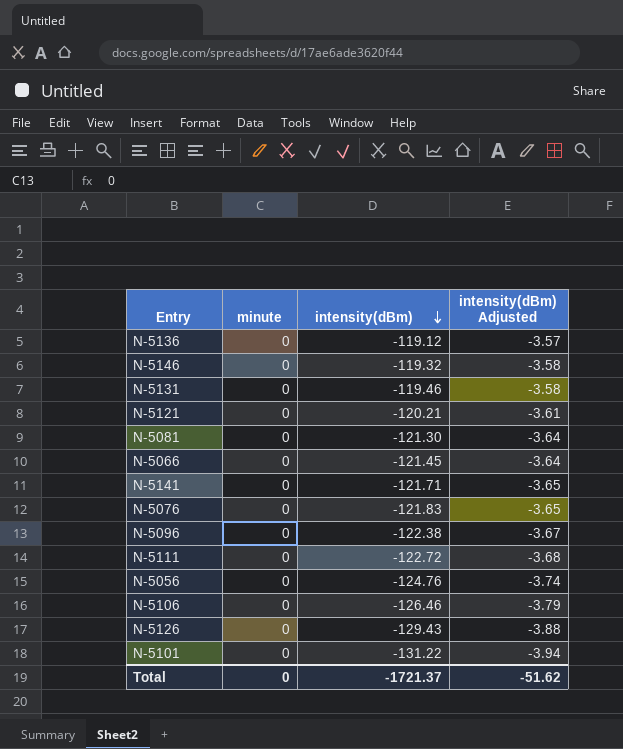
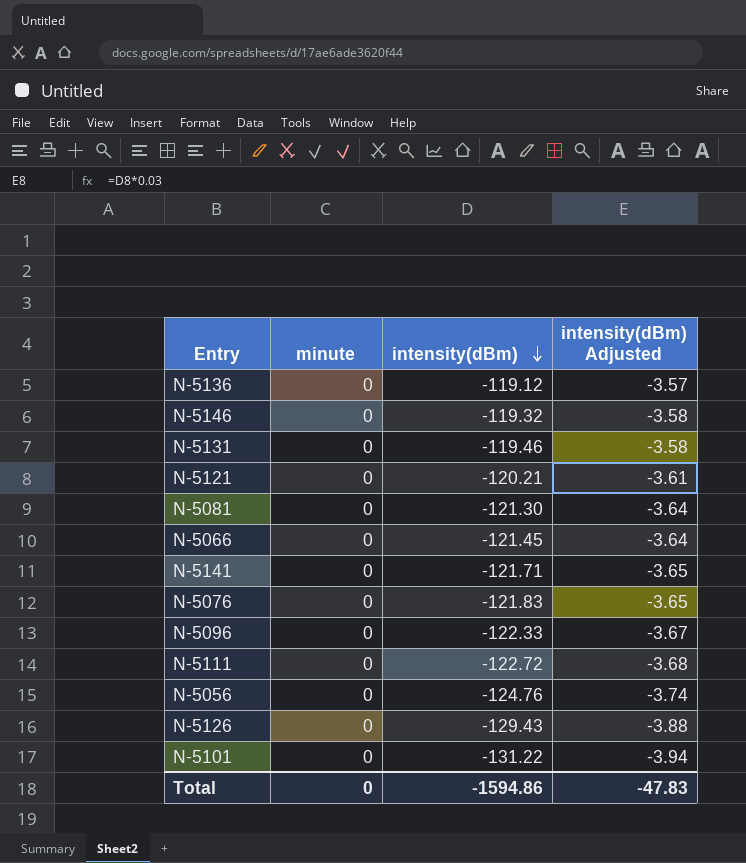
row N-5106: 0 | -126.46 | -3.79 -> none
N-5096 | intensity(dBm): -122.38 -> -122.33
Total | intensity(dBm): -1721.37 -> -1594.86
Total | intensity(dBm) Adjusted: -51.62 -> -47.83

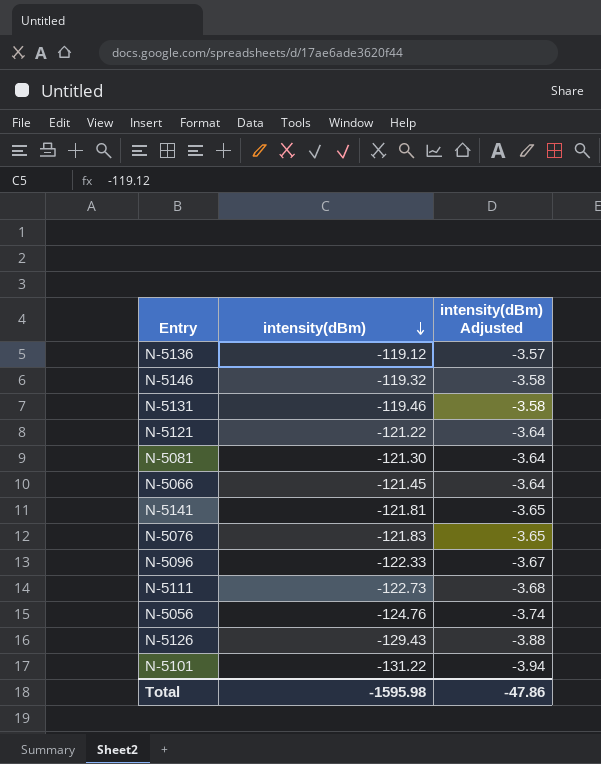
column minute | position: 2 -> none
N-5121 | intensity(dBm): -120.21 -> -121.22
N-5121 | intensity(dBm) Adjusted: -3.61 -> -3.64
N-5141 | intensity(dBm): -121.71 -> -121.81
N-5111 | intensity(dBm): -122.72 -> -122.73
Total | intensity(dBm): -1594.86 -> -1595.98
Total | intensity(dBm) Adjusted: -47.83 -> -47.86

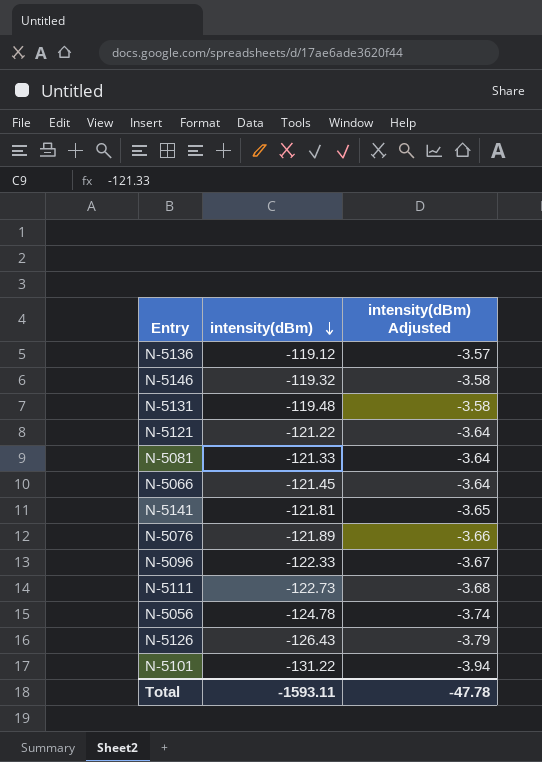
N-5131 | intensity(dBm): -119.46 -> -119.48
N-5081 | intensity(dBm): -121.30 -> -121.33
N-5076 | intensity(dBm): -121.83 -> -121.89
N-5076 | intensity(dBm) Adjusted: -3.65 -> -3.66
N-5056 | intensity(dBm): -124.76 -> -124.78
N-5126 | intensity(dBm): -129.43 -> -126.43
N-5126 | intensity(dBm) Adjusted: -3.88 -> -3.79
Total | intensity(dBm): -1595.98 -> -1593.11
Total | intensity(dBm) Adjusted: -47.86 -> -47.78

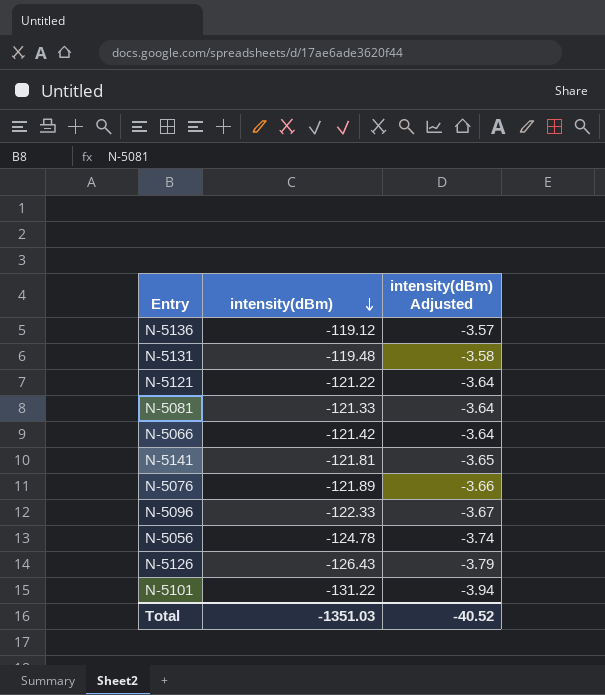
row N-5146: -119.32 | -3.58 -> none
row N-5111: -122.73 | -3.68 -> none
N-5066 | intensity(dBm): -121.45 -> -121.42
Total | intensity(dBm): -1593.11 -> -1351.03
Total | intensity(dBm) Adjusted: -47.78 -> -40.52

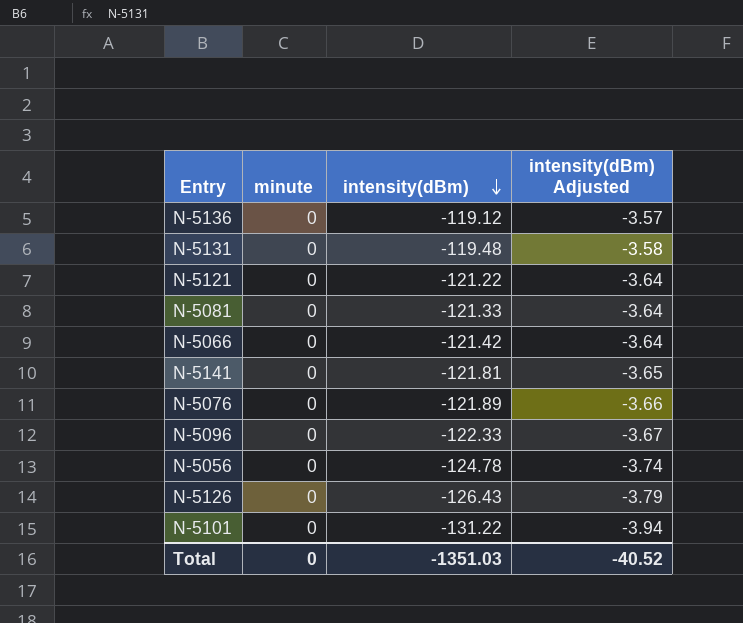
column minute | position: none -> 2

